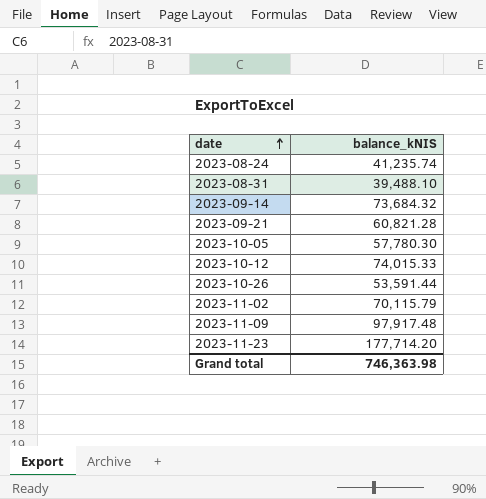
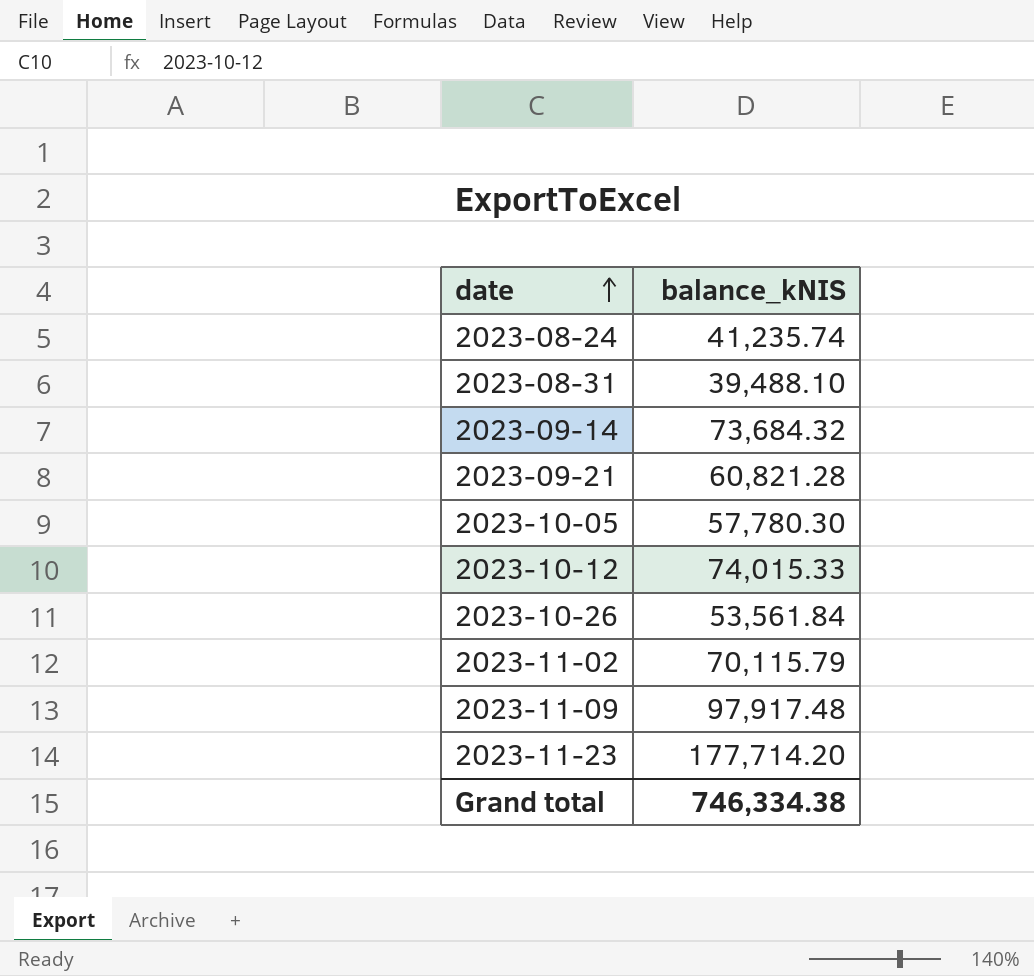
2023-10-26 | balance_kNIS: 53,591.44 -> 53,561.84
Grand total | balance_kNIS: 746,363.98 -> 746,334.38

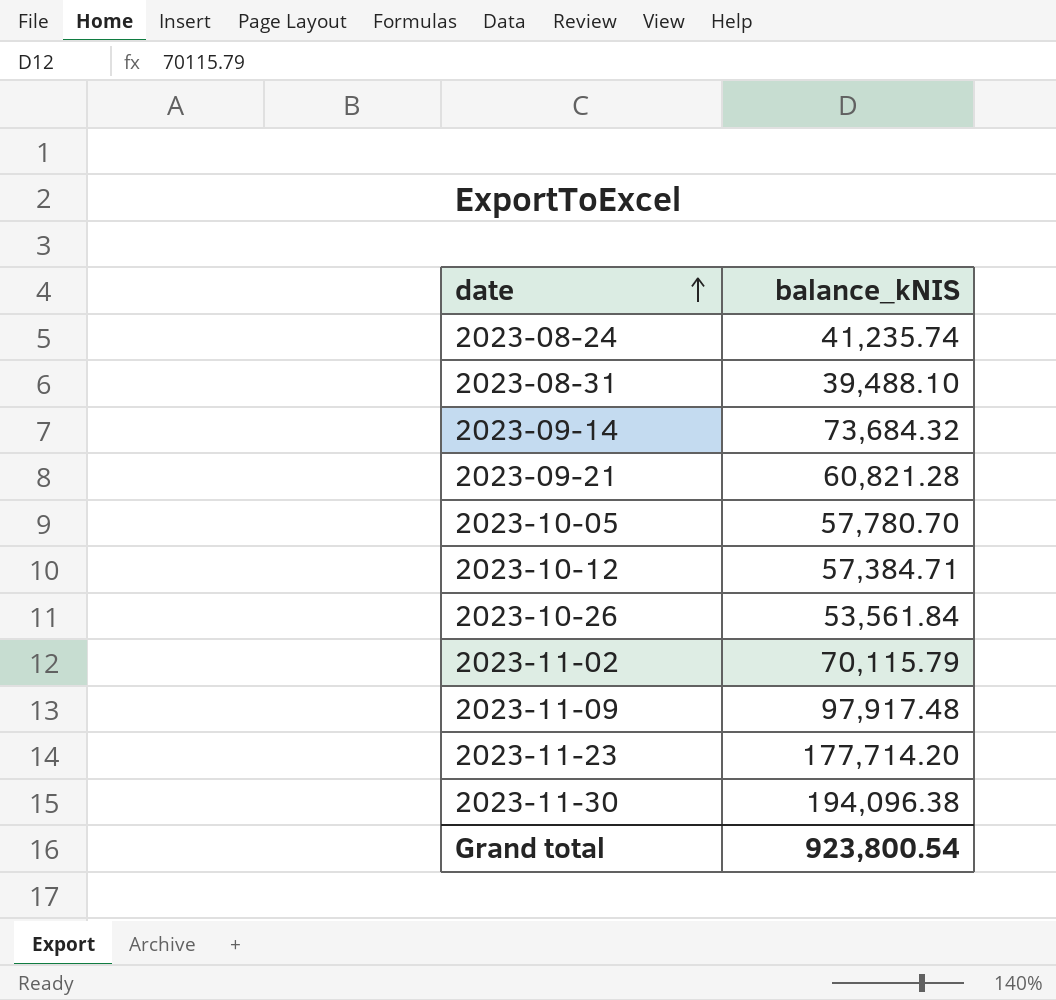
2023-10-05 | balance_kNIS: 57,780.30 -> 57,780.70
2023-10-12 | balance_kNIS: 74,015.33 -> 57,384.71
row 2023-11-30: none -> 194,096.38
Grand total | balance_kNIS: 746,334.38 -> 923,800.54

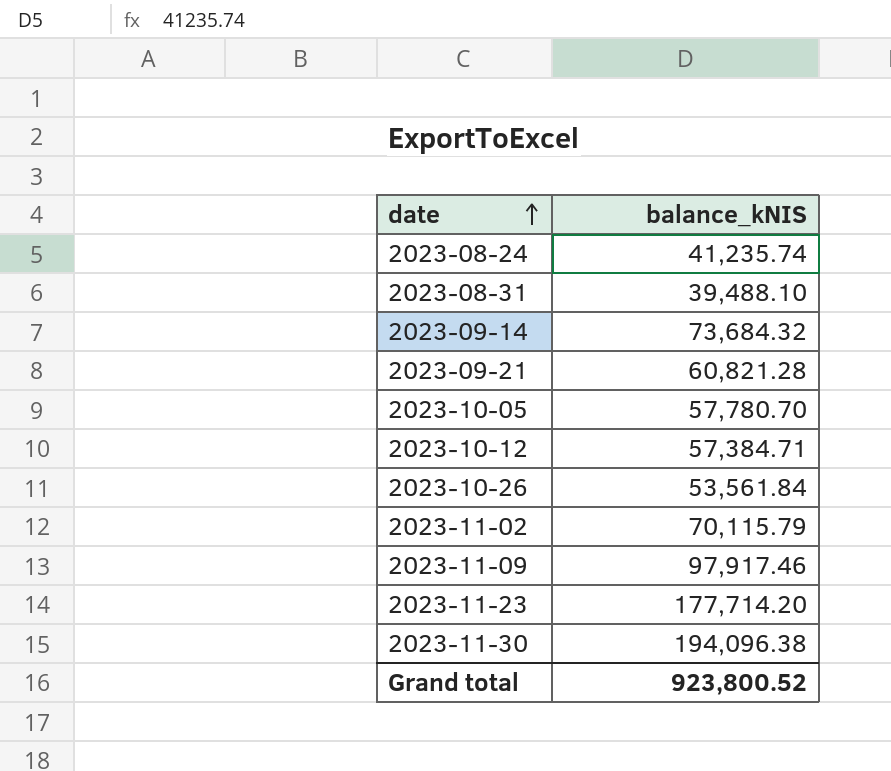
2023-11-09 | balance_kNIS: 97,917.48 -> 97,917.46
Grand total | balance_kNIS: 923,800.54 -> 923,800.52

